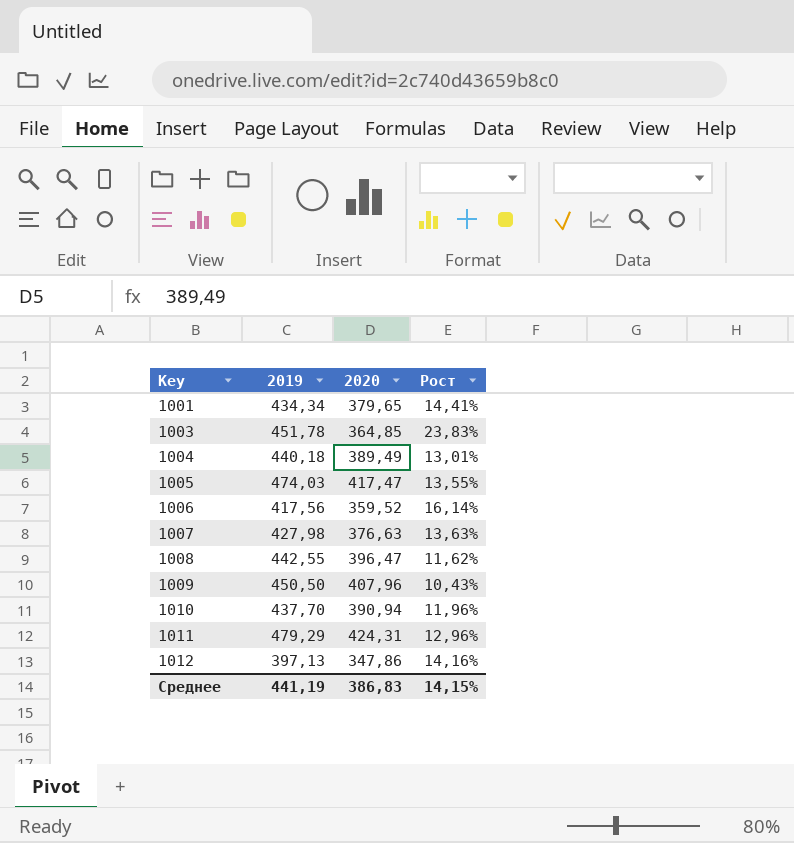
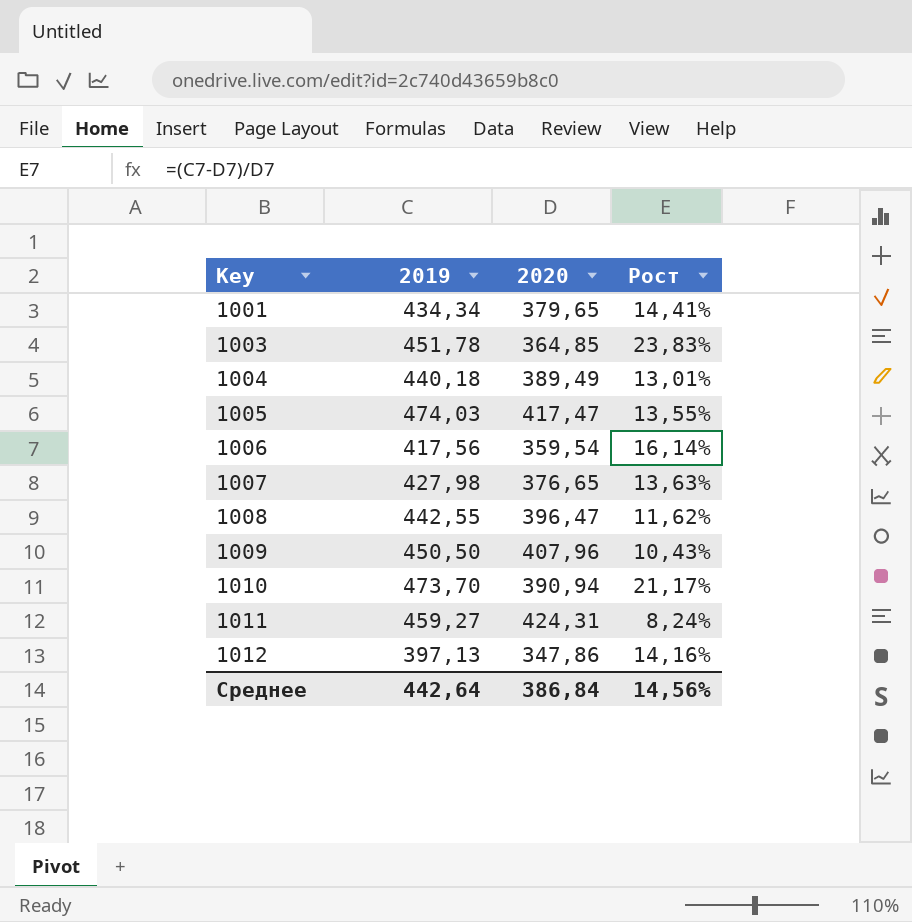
1006 | 2020: 359,52 -> 359,54
1007 | 2020: 376,63 -> 376,65
1010 | 2019: 437,70 -> 473,70
1010 | Рост: 11,96% -> 21,17%
1011 | 2019: 479,29 -> 459,27
1011 | Рост: 12,96% -> 8,24%
Среднее | 2019: 441,19 -> 442,64
Среднее | 2020: 386,83 -> 386,84
Среднее | Рост: 14,15% -> 14,56%

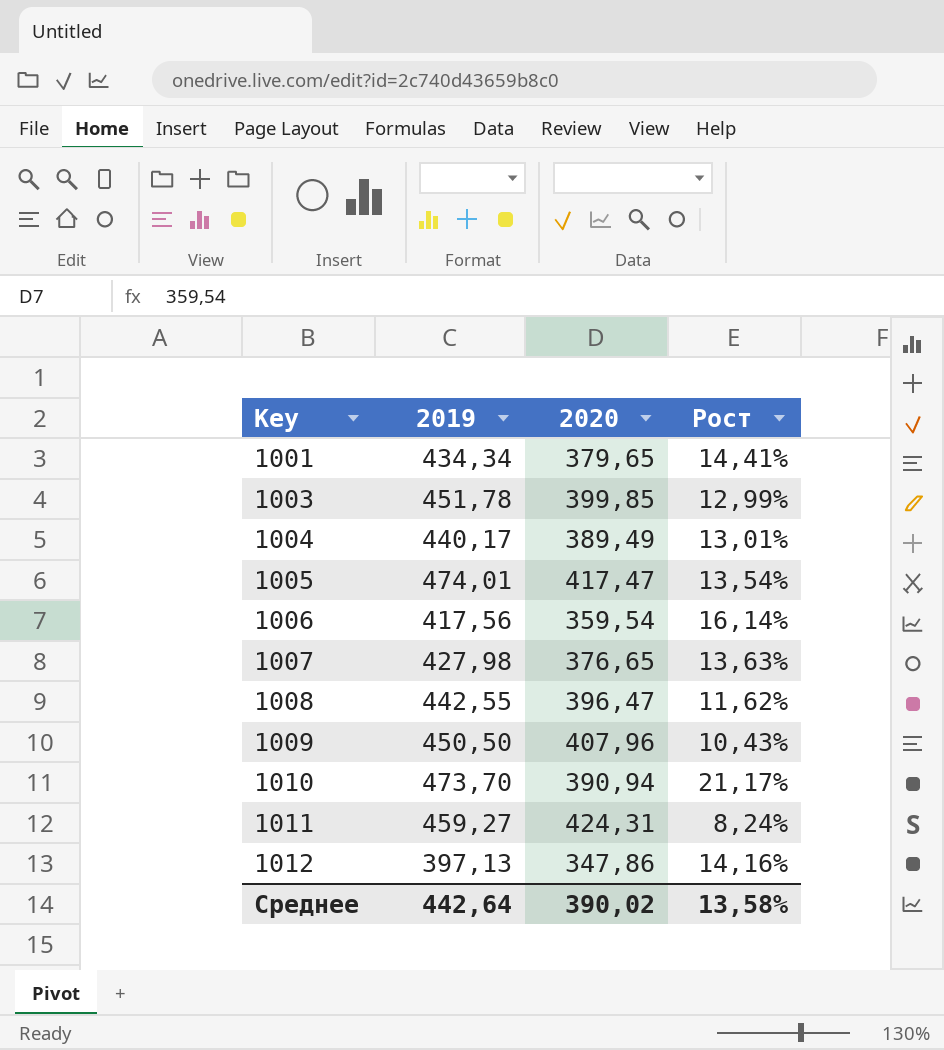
1003 | 2020: 364,85 -> 399,85
1003 | Рост: 23,83% -> 12,99%
1004 | 2019: 440,18 -> 440,17
1005 | 2019: 474,03 -> 474,01
1005 | Рост: 13,55% -> 13,54%
Среднее | 2020: 386,84 -> 390,02
Среднее | Рост: 14,56% -> 13,58%

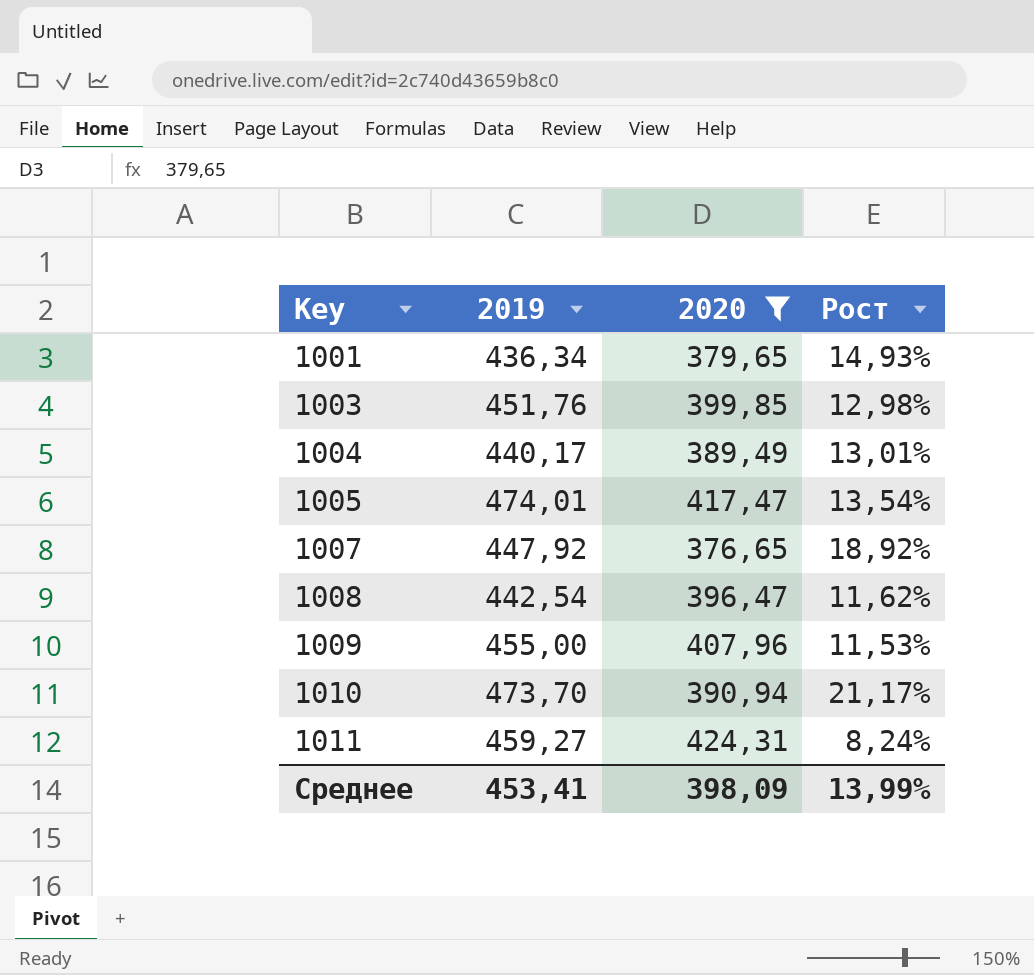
filter: none -> 2020 >= 376,65
1001 | 2019: 434,34 -> 436,34
1001 | Рост: 14,41% -> 14,93%
1003 | 2019: 451,78 -> 451,76
1003 | Рост: 12,99% -> 12,98%
1007 | 2019: 427,98 -> 447,92
1007 | Рост: 13,63% -> 18,92%
1008 | 2019: 442,55 -> 442,54
1009 | 2019: 450,50 -> 455,00
1009 | Рост: 10,43% -> 11,53%
Среднее | 2019: 442,64 -> 453,41
Среднее | 2020: 390,02 -> 398,09
Среднее | Рост: 13,58% -> 13,99%

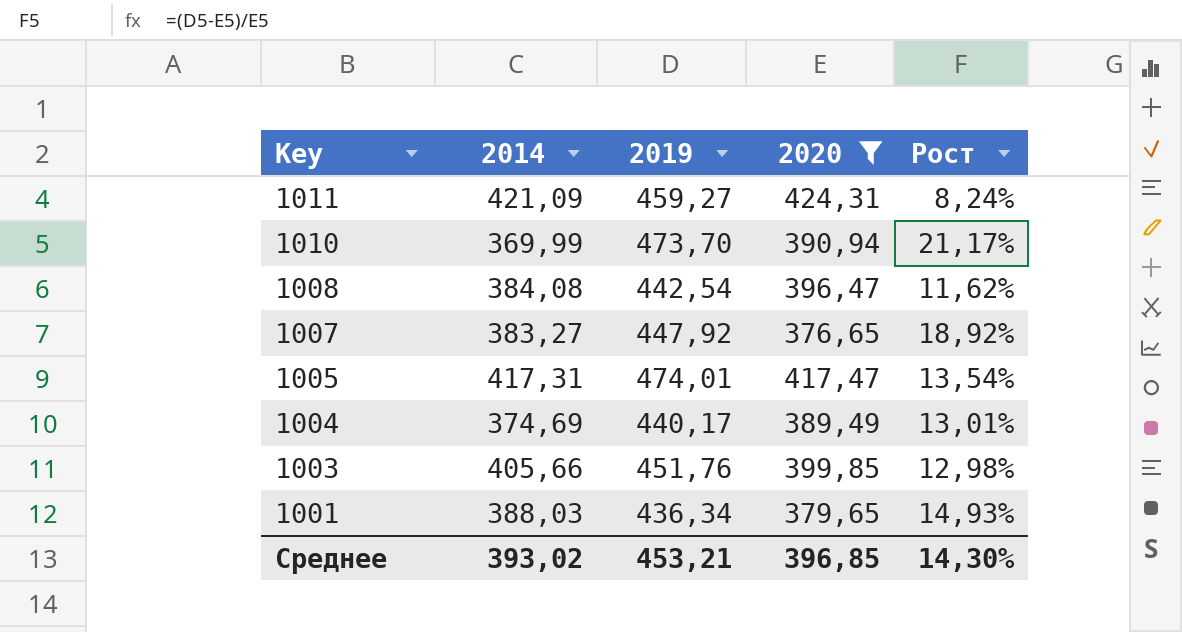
row order: Key ascending -> Key descending
column 2014 | position: none -> 2
row 1009: 455,00 | 407,96 | 11,53% -> none
Среднее | 2019: 453,41 -> 453,21
Среднее | 2020: 398,09 -> 396,85
Среднее | Рост: 13,99% -> 14,30%

